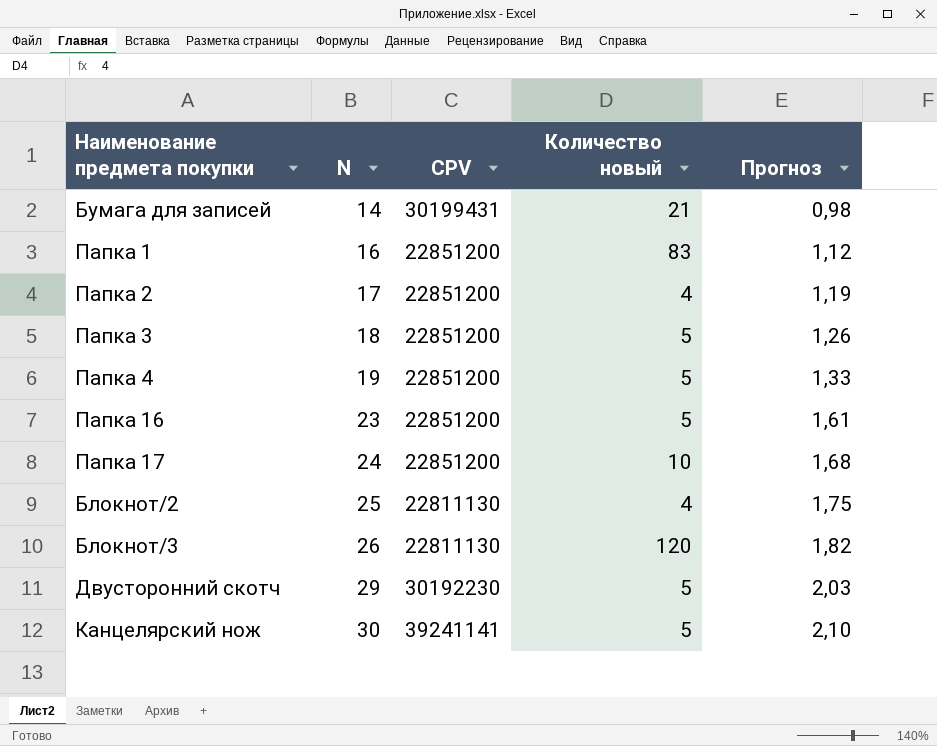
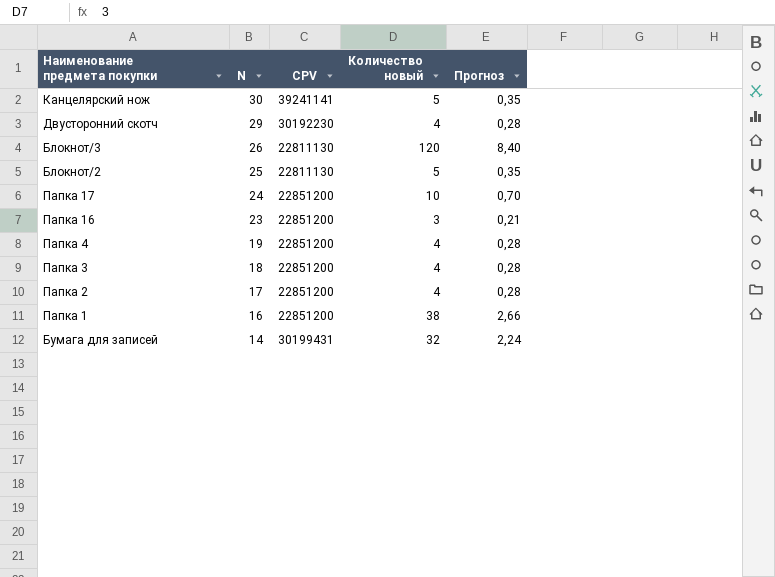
row order: N ascending -> N descending
column Прогноз | formula: [N] * 0,07 -> [Количество новый] * 0,07
Двусторонний скотч | Количество новый: 5 -> 4
Блокнот/2 | Количество новый: 4 -> 5
Папка 16 | Количество новый: 5 -> 3
Папка 4 | Количество новый: 5 -> 4
Папка 3 | Количество новый: 5 -> 4
Папка 1 | Количество новый: 83 -> 38
Бумага для записей | Количество новый: 21 -> 32

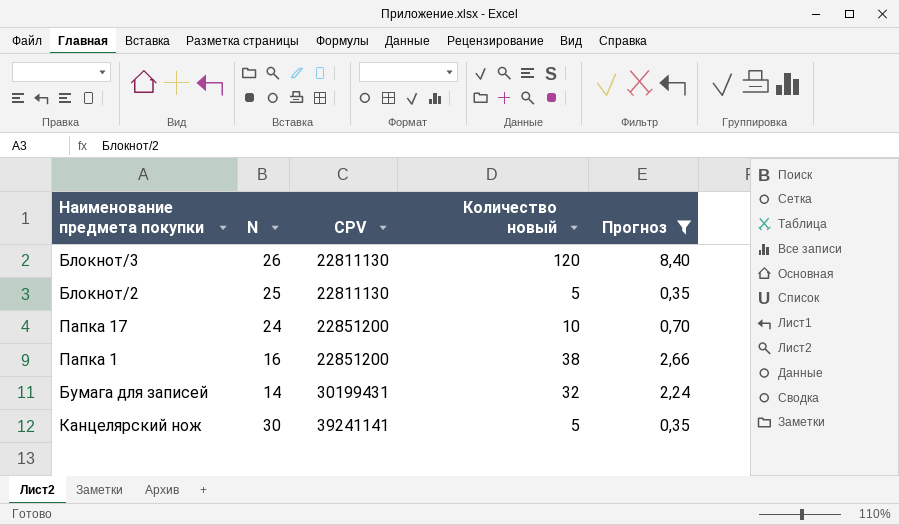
filter: none -> Прогноз >= 0,35
row order: N descending -> CPV ascending

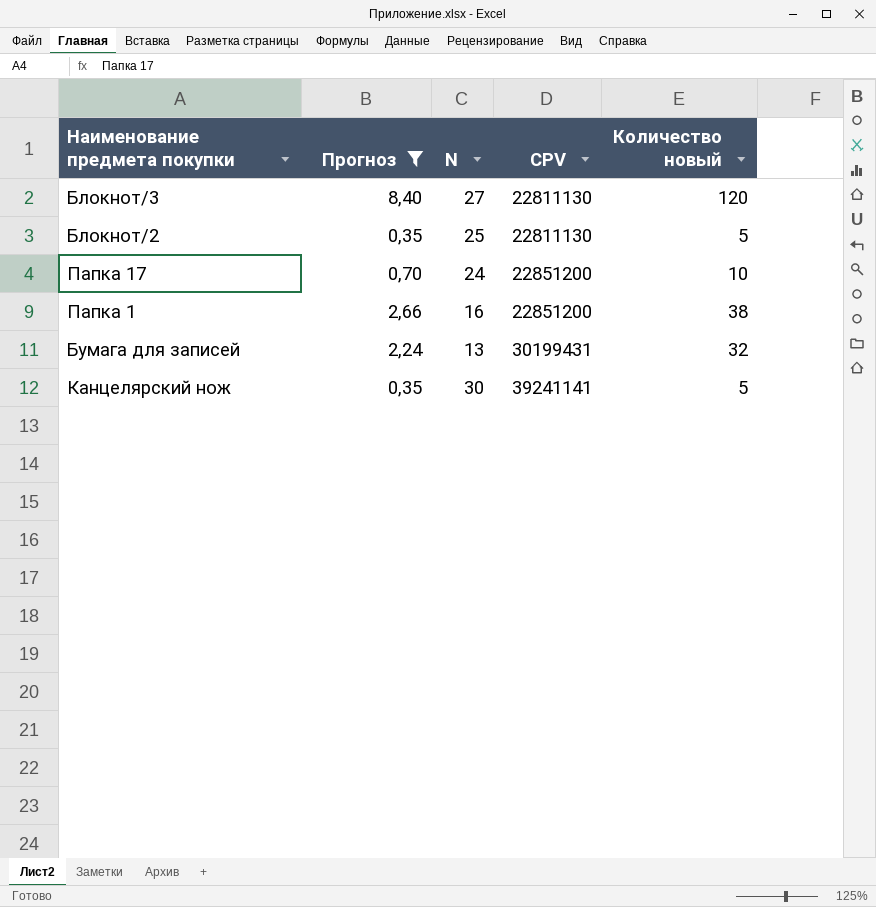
column Прогноз | position: 5 -> 2
Блокнот/3 | N: 26 -> 27
Бумага для записей | N: 14 -> 13

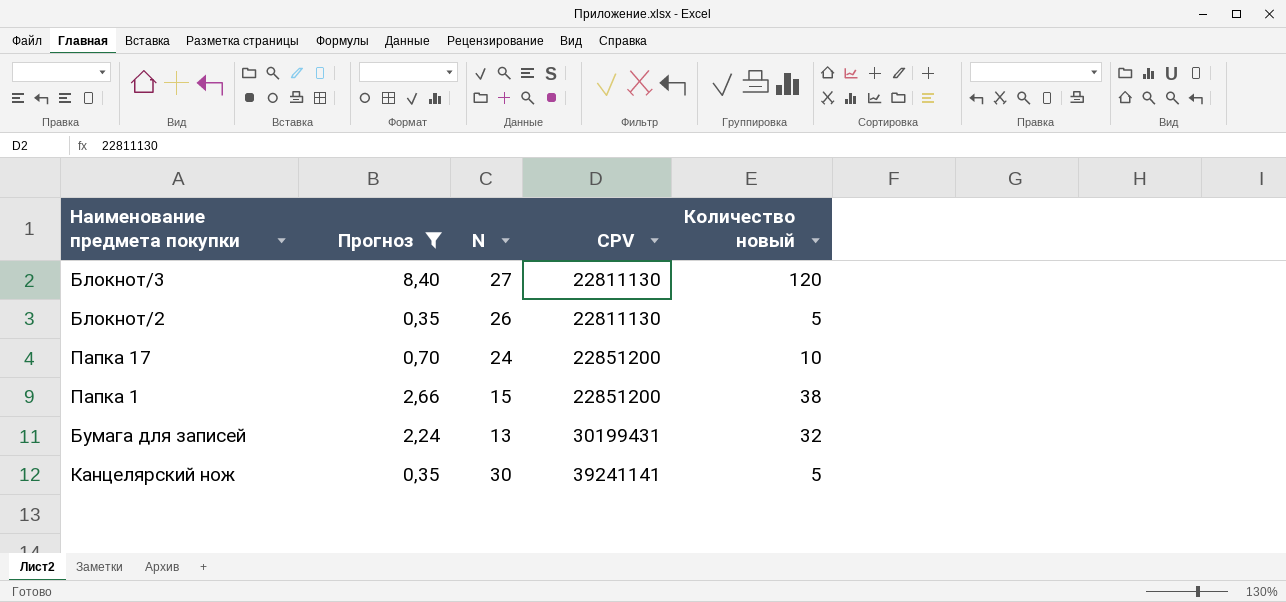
Блокнот/2 | N: 25 -> 26
Папка 1 | N: 16 -> 15

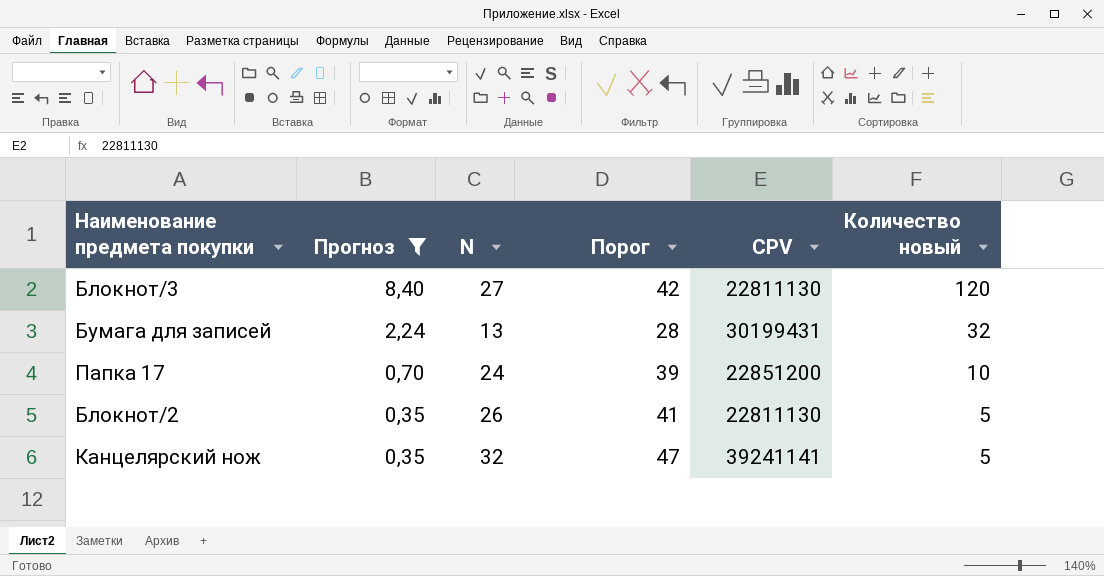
row order: CPV ascending -> Прогноз descending
column Порог | formula: none -> [N] + 15
row Папка 1: 2,66 | 15 | 22851200 | 38 -> none
Канцелярский нож | N: 30 -> 32

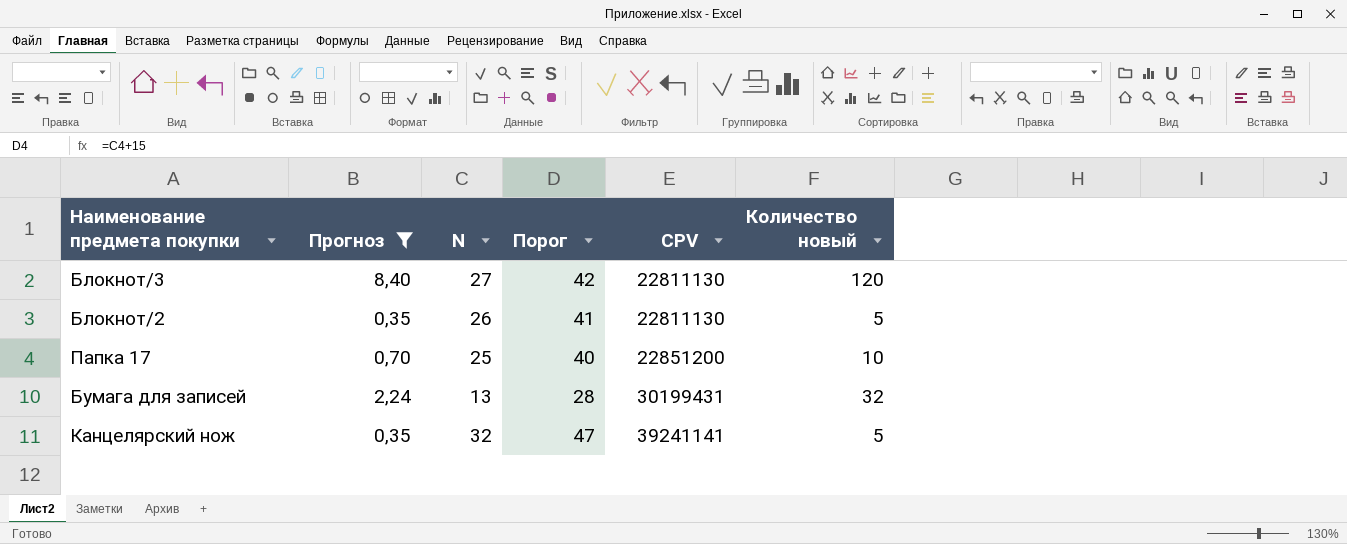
row order: Прогноз descending -> CPV ascending
Папка 17 | N: 24 -> 25
Папка 17 | Порог: 39 -> 40

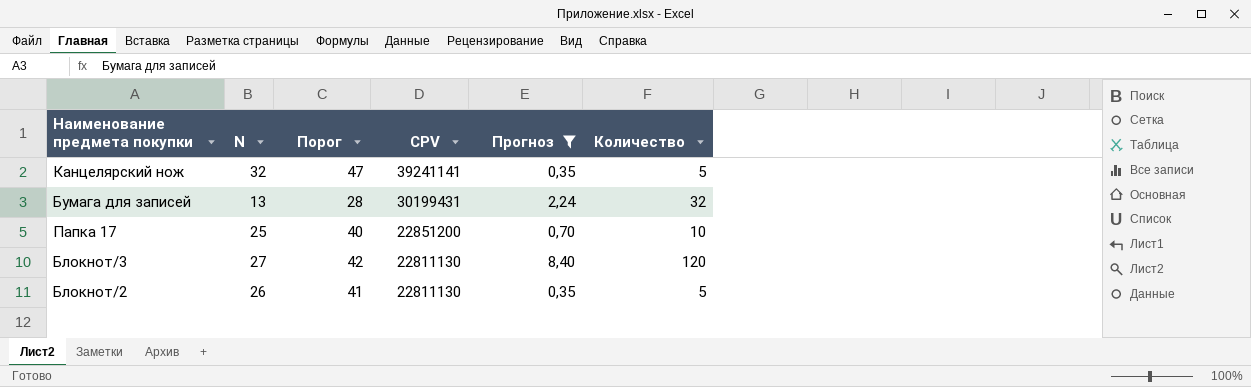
row order: CPV ascending -> CPV descending
column Прогноз | position: 2 -> 5
column name: Количество новый -> Количество

